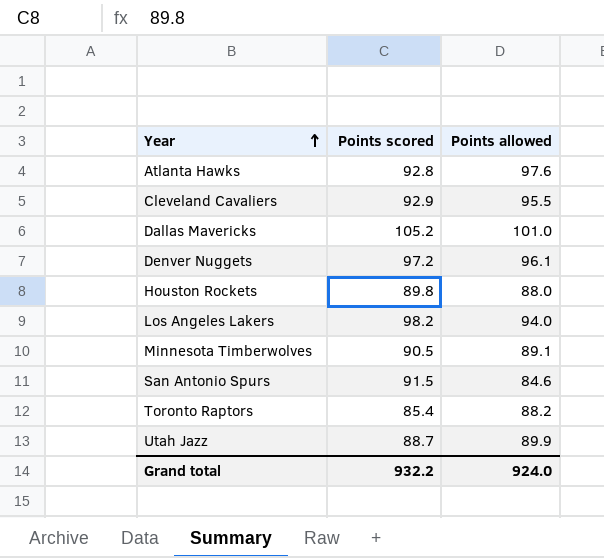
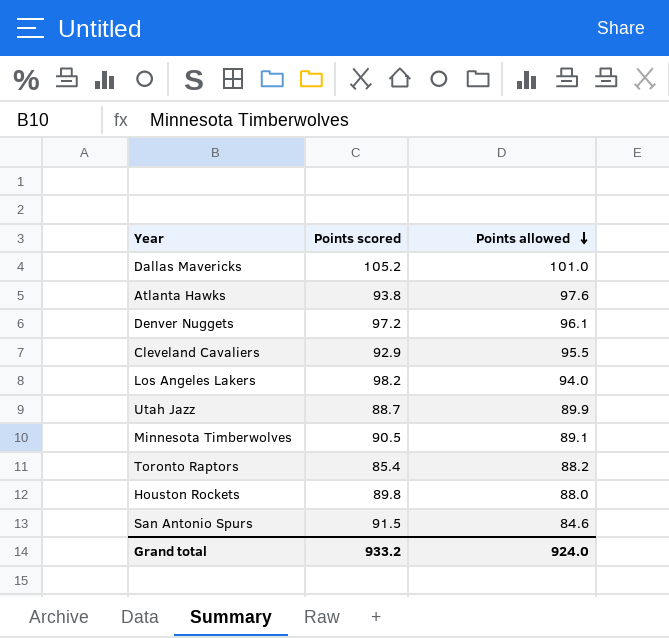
row order: Year ascending -> Points allowed descending
Atlanta Hawks | Points scored: 92.8 -> 93.8
Grand total | Points scored: 932.2 -> 933.2

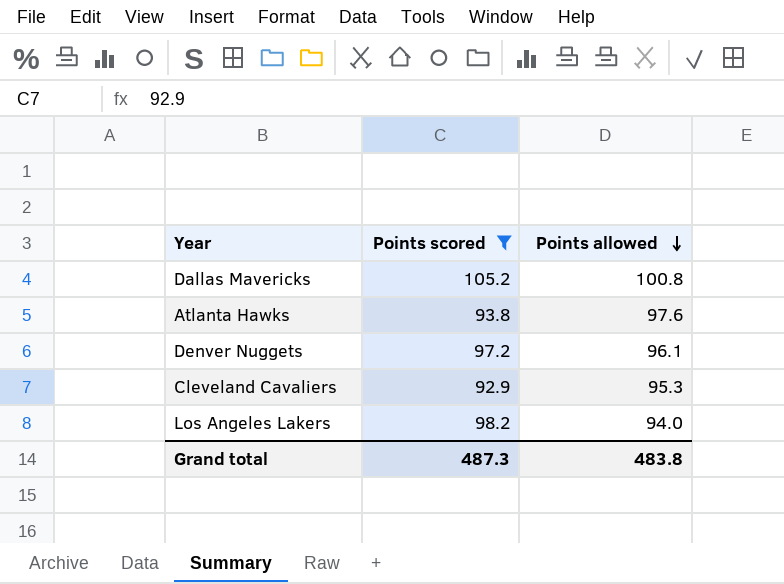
filter: none -> Points scored >= 92.9
Dallas Mavericks | Points allowed: 101.0 -> 100.8
Cleveland Cavaliers | Points allowed: 95.5 -> 95.3
Grand total | Points scored: 933.2 -> 487.3
Grand total | Points allowed: 924.0 -> 483.8

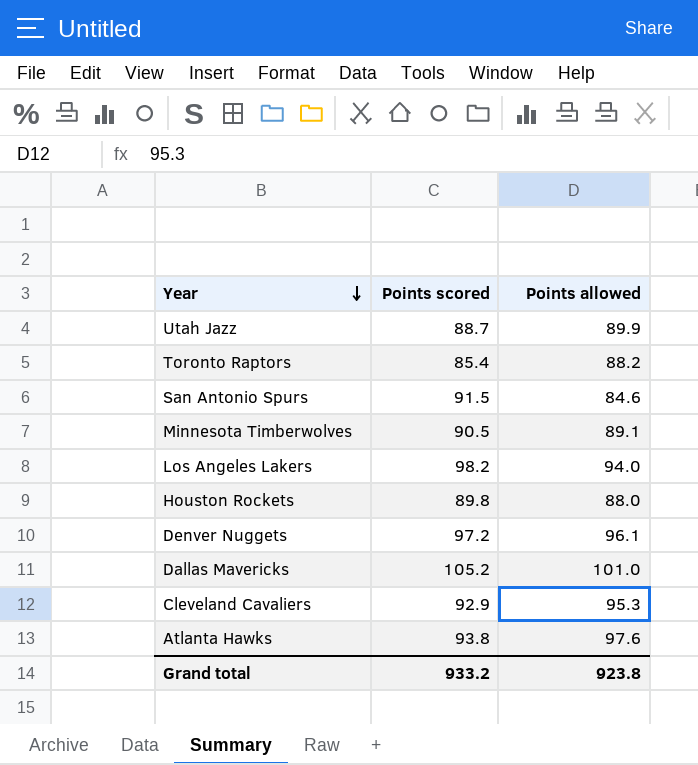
filter: Points scored >= 92.9 -> none
row order: Points allowed descending -> Year descending
Dallas Mavericks | Points allowed: 100.8 -> 101.0
Grand total | Points scored: 487.3 -> 933.2
Grand total | Points allowed: 483.8 -> 923.8

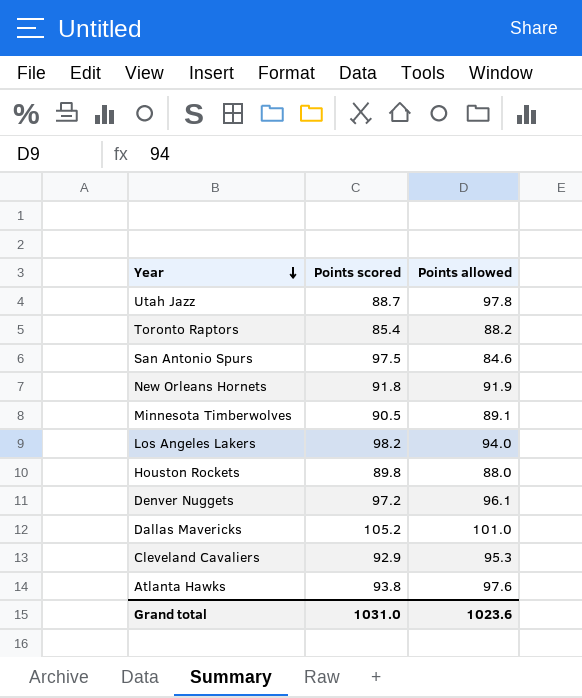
Utah Jazz | Points allowed: 89.9 -> 97.8
San Antonio Spurs | Points scored: 91.5 -> 97.5
row New Orleans Hornets: none -> 91.8 | 91.9
Grand total | Points scored: 933.2 -> 1031.0
Grand total | Points allowed: 923.8 -> 1023.6

